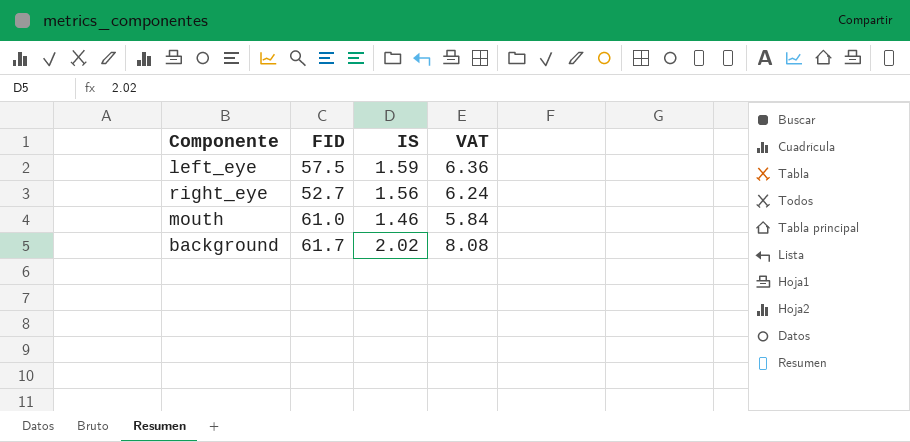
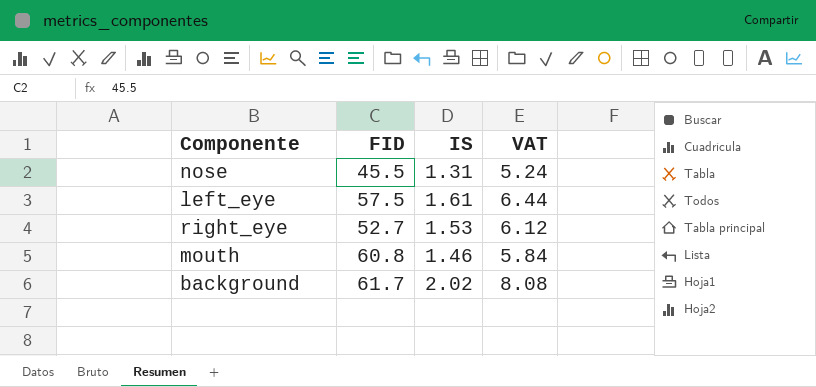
row nose: none -> 45.5 | 1.31 | 5.24
left_eye | IS: 1.59 -> 1.61
left_eye | VAT: 6.36 -> 6.44
right_eye | IS: 1.56 -> 1.53
right_eye | VAT: 6.24 -> 6.12
mouth | FID: 61.0 -> 60.8

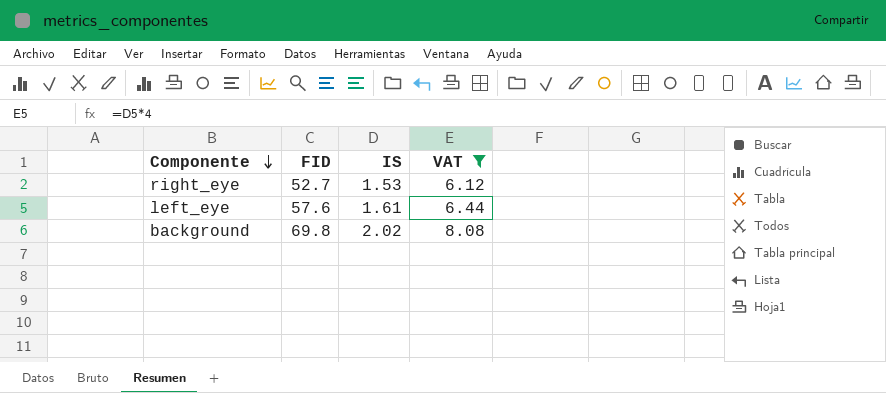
filter: none -> VAT >= 6.12
row order: none -> Componente descending
left_eye | FID: 57.5 -> 57.6
background | FID: 61.7 -> 69.8

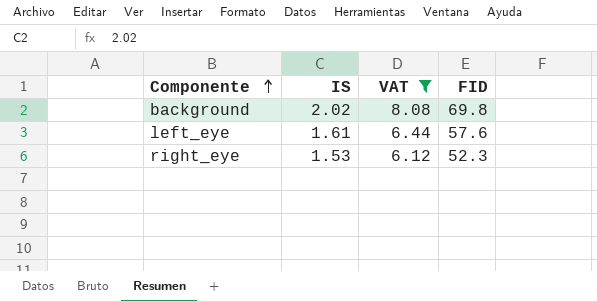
row order: Componente descending -> Componente ascending
column FID | position: 2 -> 4
right_eye | FID: 52.7 -> 52.3

